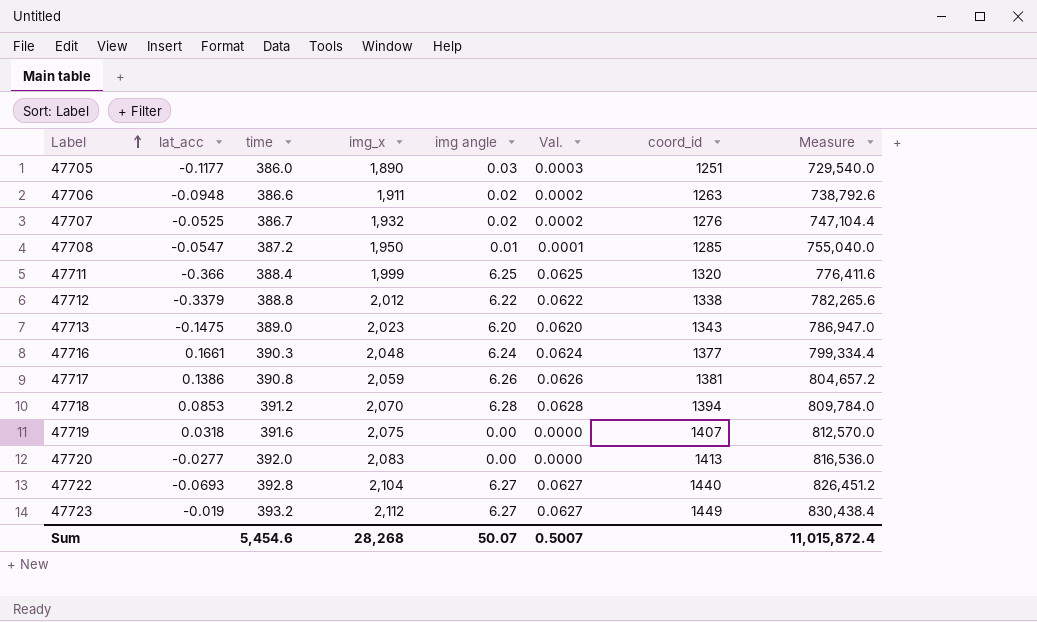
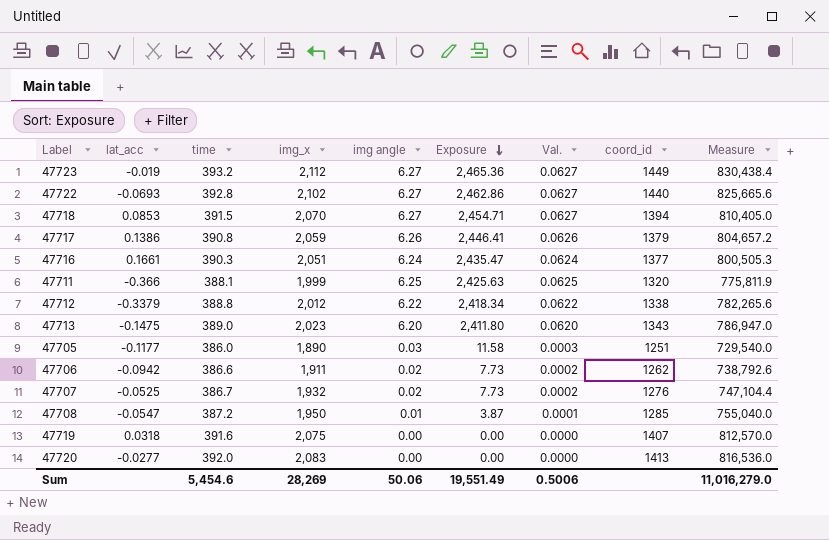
row order: Label ascending -> Exposure descending
column Exposure | formula: none -> [time] * [img angle]
47722 | img_x: 2,104 -> 2,102
47722 | Measure: 826,451.2 -> 825,665.6
47718 | time: 391.2 -> 391.5
47718 | img angle: 6.28 -> 6.27
47718 | Val.: 0.0628 -> 0.0627
47718 | Measure: 809,784.0 -> 810,405.0
47717 | coord_id: 1381 -> 1379
47716 | img_x: 2,048 -> 2,051
47716 | Measure: 799,334.4 -> 800,505.3
47711 | time: 388.4 -> 388.1
47711 | Measure: 776,411.6 -> 775,811.9
47706 | lat_acc: -0.0948 -> -0.0942
47706 | coord_id: 1263 -> 1262
Sum | img_x: 28,268 -> 28,269
Sum | img angle: 50.07 -> 50.06
Sum | Val.: 0.5007 -> 0.5006
Sum | Measure: 11,015,872.4 -> 11,016,279.0

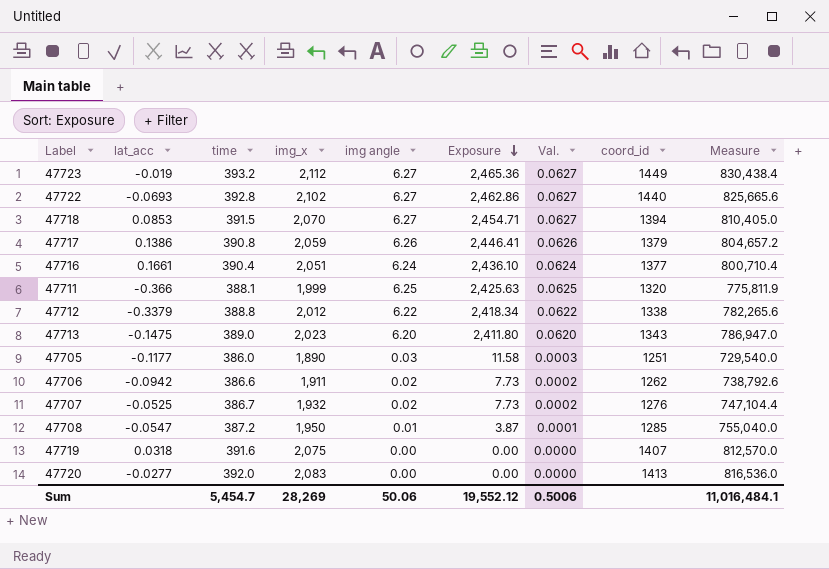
47716 | time: 390.3 -> 390.4
47716 | Exposure: 2,435.47 -> 2,436.10
47716 | Measure: 800,505.3 -> 800,710.4
Sum | time: 5,454.6 -> 5,454.7
Sum | Exposure: 19,551.49 -> 19,552.12
Sum | Measure: 11,016,279.0 -> 11,016,484.1

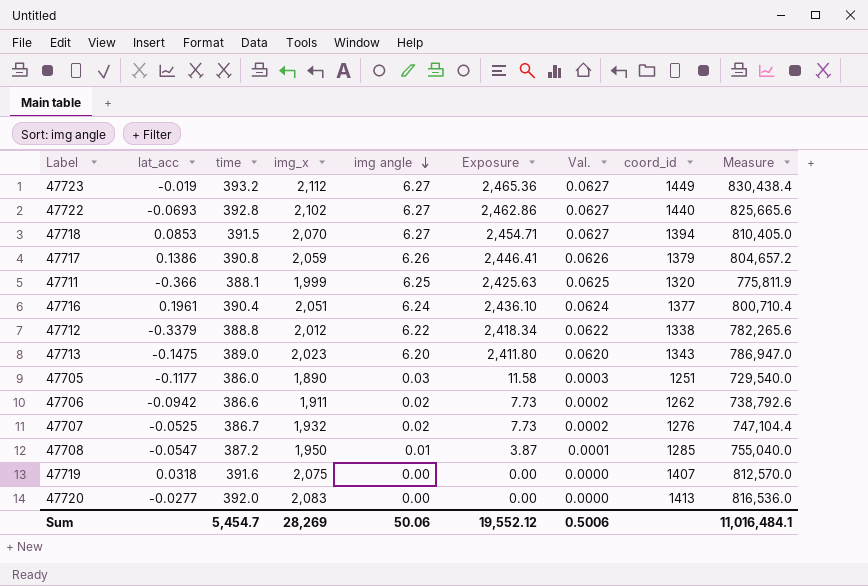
row order: Exposure descending -> img angle descending
47716 | lat_acc: 0.1661 -> 0.1961

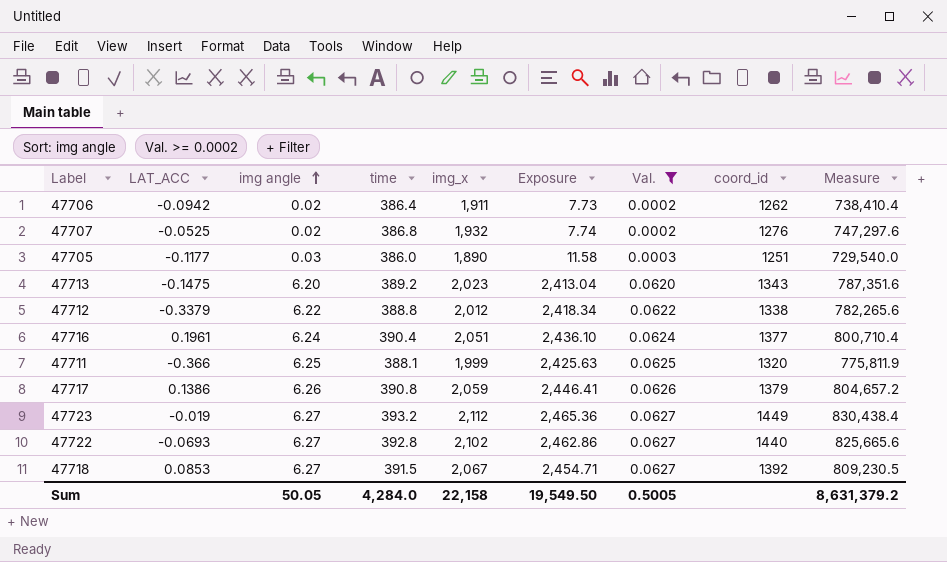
filter: none -> Val. >= 0.0002
row order: img angle descending -> img angle ascending
column name: lat_acc -> LAT_ACC
column img angle | position: 5 -> 3
47706 | time: 386.6 -> 386.4
47706 | Measure: 738,792.6 -> 738,410.4
47707 | time: 386.7 -> 386.8
47707 | Exposure: 7.73 -> 7.74
47707 | Measure: 747,104.4 -> 747,297.6
47713 | time: 389.0 -> 389.2
47713 | Exposure: 2,411.80 -> 2,413.04
47713 | Measure: 786,947.0 -> 787,351.6
47718 | img_x: 2,070 -> 2,067
47718 | coord_id: 1394 -> 1392
47718 | Measure: 810,405.0 -> 809,230.5
Sum | img angle: 50.06 -> 50.05
Sum | time: 5,454.7 -> 4,284.0
Sum | img_x: 28,269 -> 22,158
Sum | Exposure: 19,552.12 -> 19,549.50
Sum | Val.: 0.5006 -> 0.5005
Sum | Measure: 11,016,484.1 -> 8,631,379.2

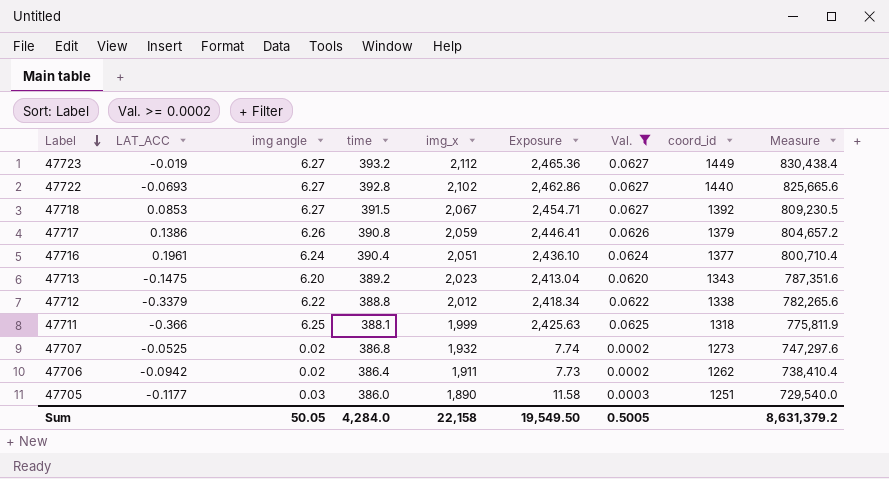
row order: img angle ascending -> Label descending
47711 | coord_id: 1320 -> 1318
47707 | coord_id: 1276 -> 1273

